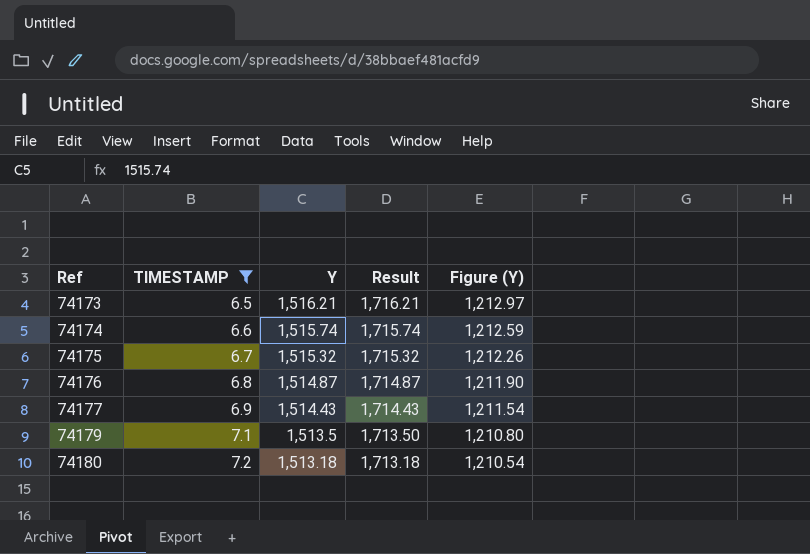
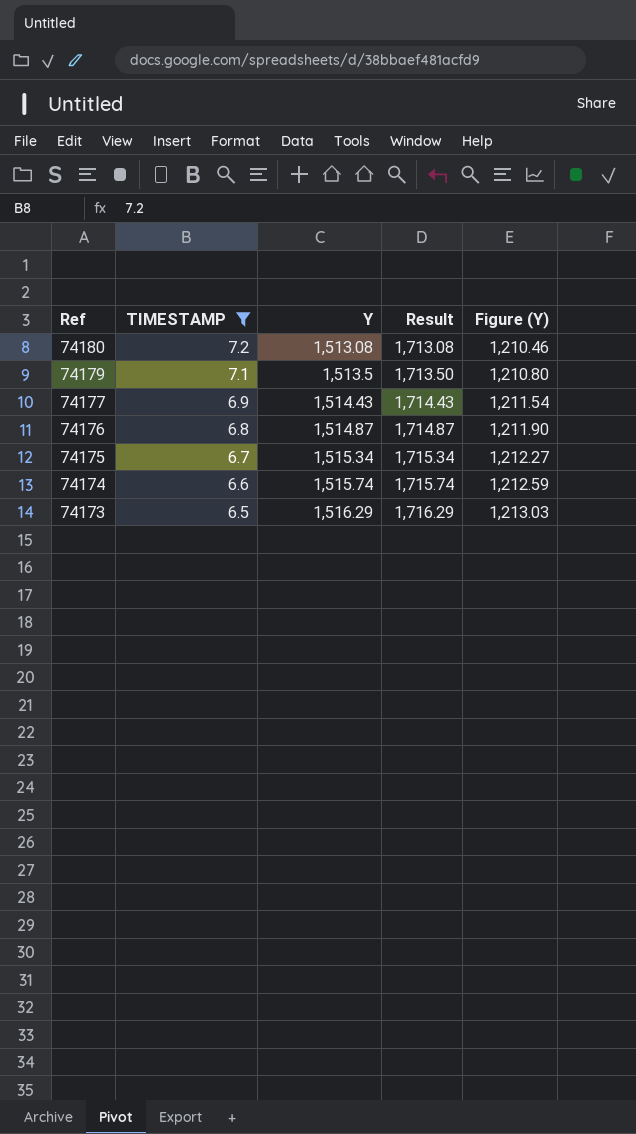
row order: Ref ascending -> Ref descending
74180 | Y: 1,513.18 -> 1,513.08
74180 | Result: 1,713.18 -> 1,713.08
74180 | Figure (Y): 1,210.54 -> 1,210.46
74175 | Y: 1,515.32 -> 1,515.34
74175 | Result: 1,715.32 -> 1,715.34
74175 | Figure (Y): 1,212.26 -> 1,212.27
74173 | Y: 1,516.21 -> 1,516.29
74173 | Result: 1,716.21 -> 1,716.29
74173 | Figure (Y): 1,212.97 -> 1,213.03

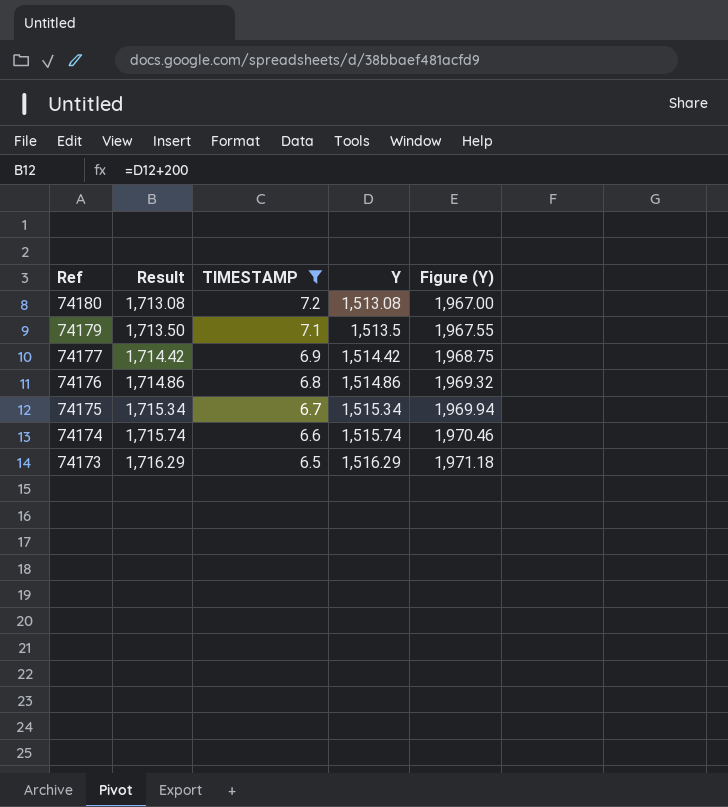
column Result | position: 4 -> 2
column Figure (Y) | formula: [Y] * 0.8 -> [Y] * 1.3
74177 | Result: 1,714.43 -> 1,714.42
74177 | Y: 1,514.43 -> 1,514.42
74176 | Result: 1,714.87 -> 1,714.86
74176 | Y: 1,514.87 -> 1,514.86

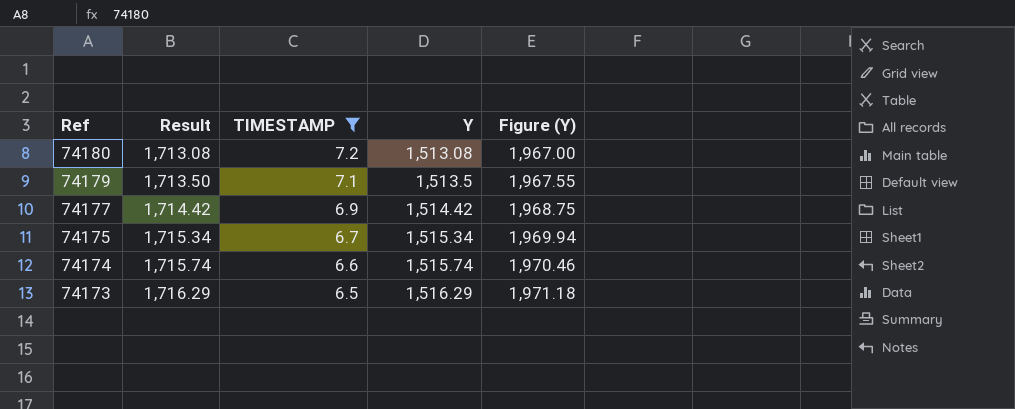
row 74176: 1,714.86 | 6.8 | 1,514.86 | 1,969.32 -> none

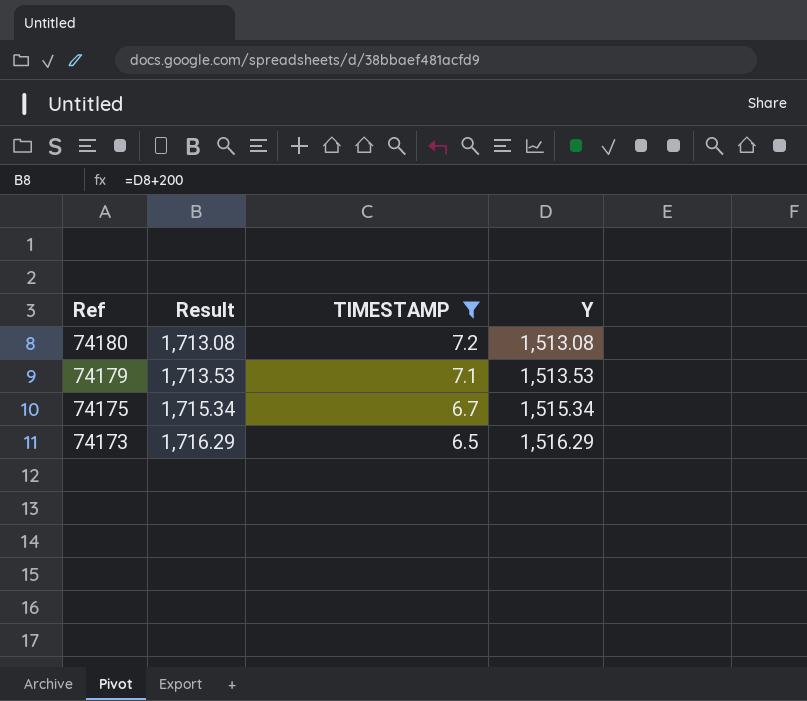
column Figure (Y) | formula: [Y] * 1.3 -> none
row 74177: 1,714.42 | 6.9 | 1,514.42 | 1,968.75 -> none
row 74174: 1,715.74 | 6.6 | 1,515.74 | 1,970.46 -> none
74179 | Result: 1,713.50 -> 1,713.53
74179 | Y: 1,513.5 -> 1,513.53

